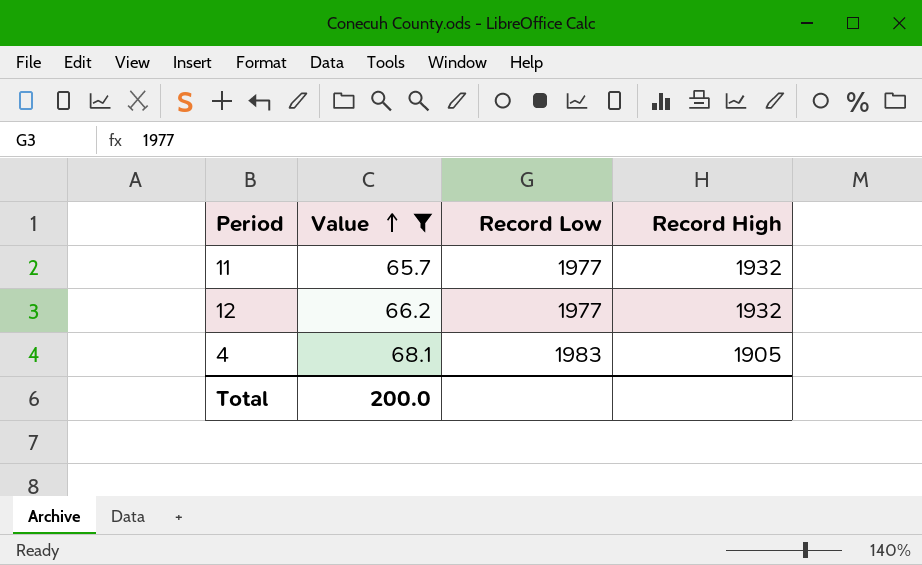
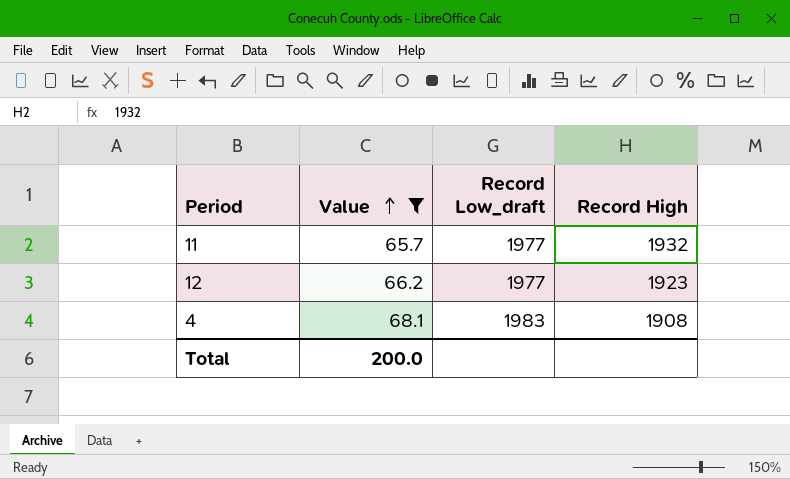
column name: Record Low -> Record Low_draft
12 | Record High: 1932 -> 1923
4 | Record High: 1905 -> 1908

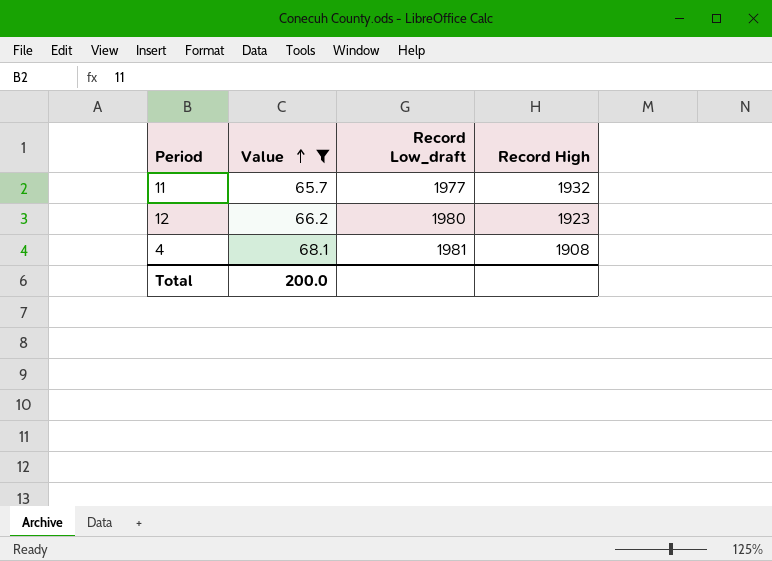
12 | Record Low_draft: 1977 -> 1980
4 | Record Low_draft: 1983 -> 1981

